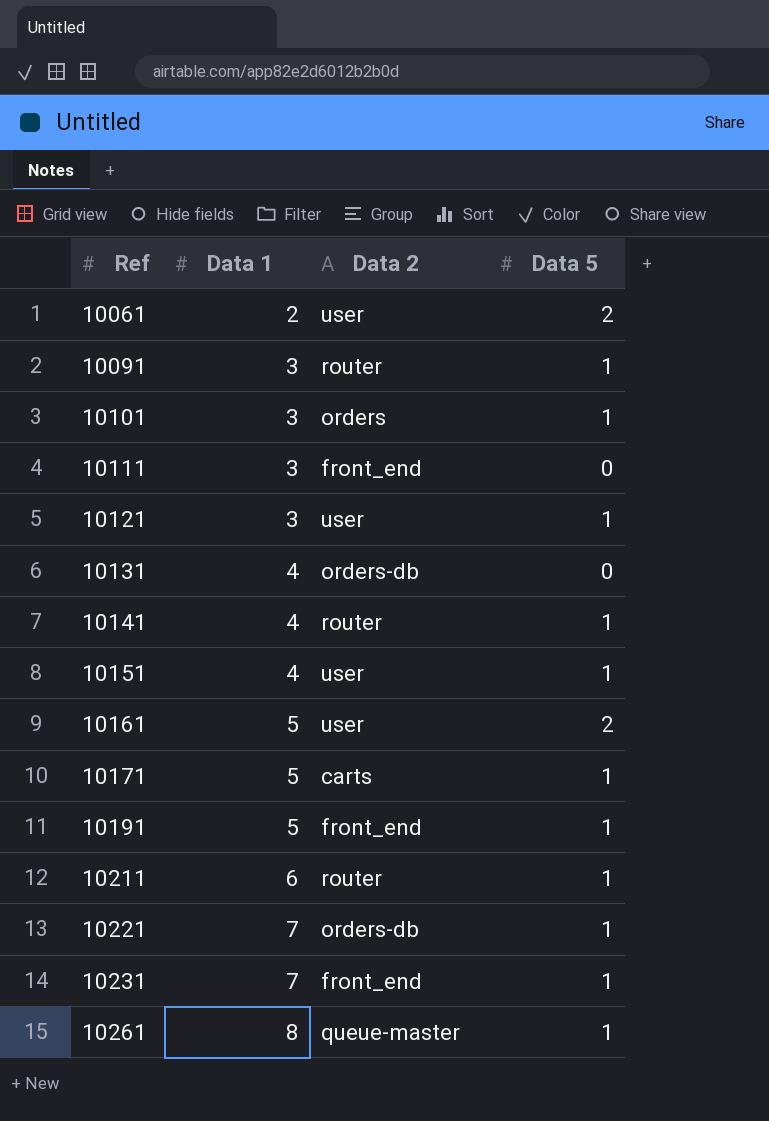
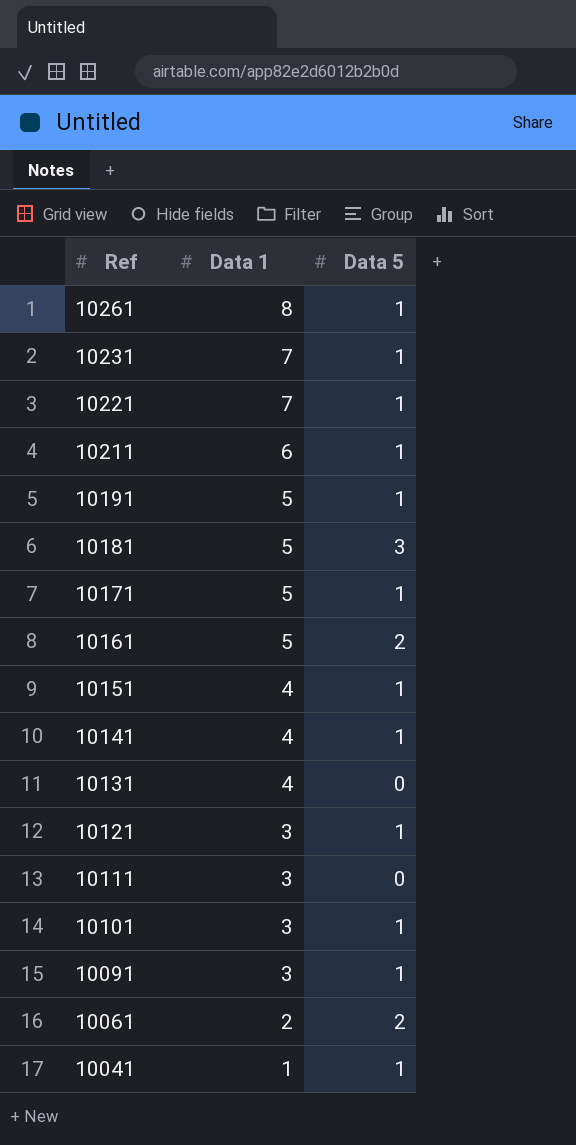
row order: Ref ascending -> Ref descending
column Data 2 | position: 3 -> none
row 10181: none -> 5 | 3
row 10041: none -> 1 | 1

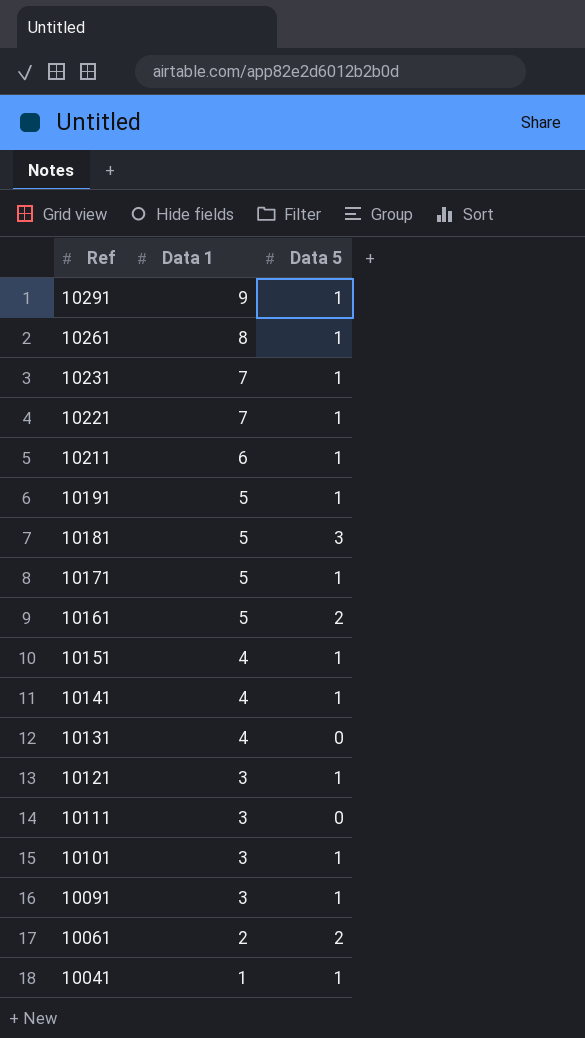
row 10291: none -> 9 | 1

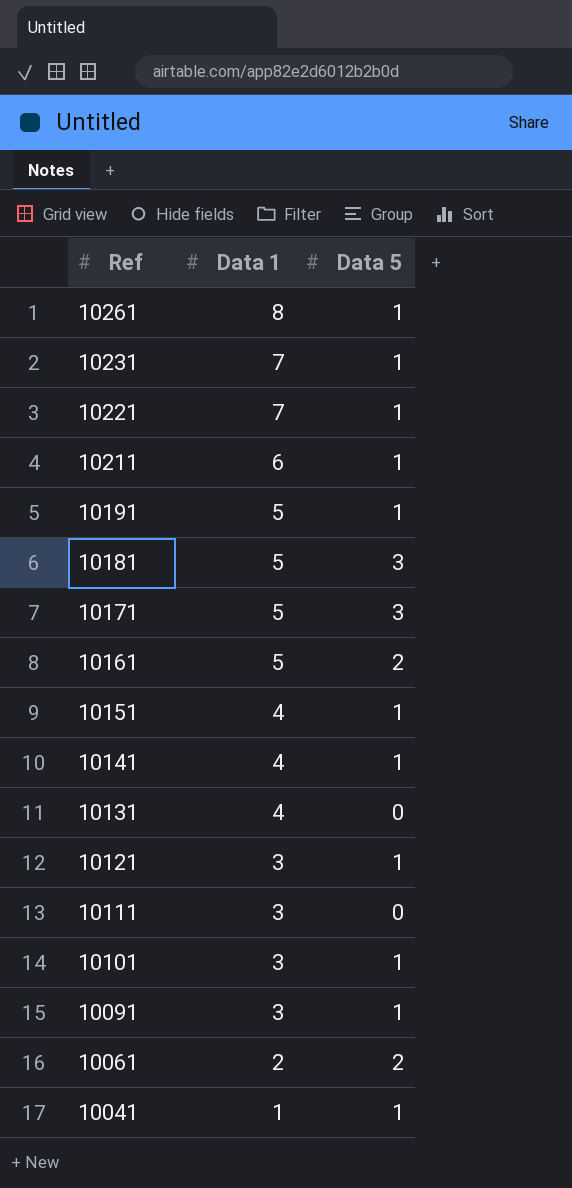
row 10291: 9 | 1 -> none
10171 | Data 5: 1 -> 3

